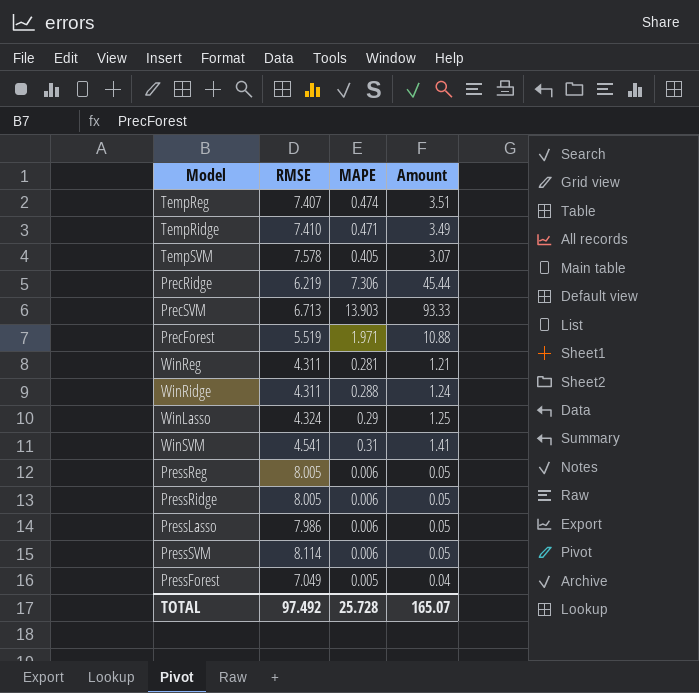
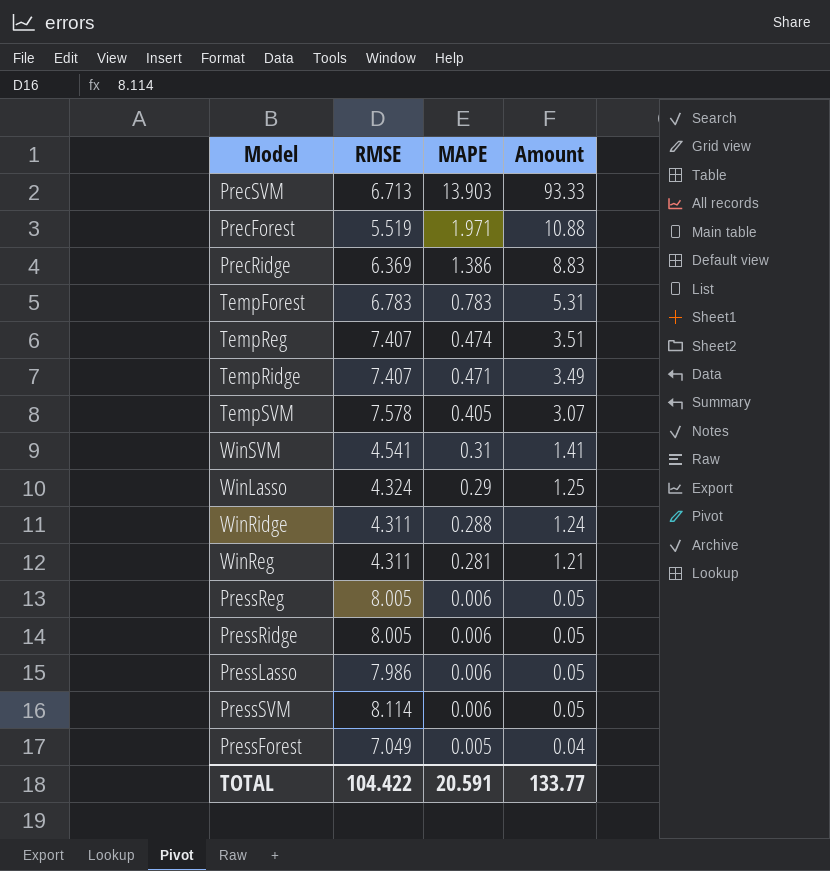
row order: none -> MAPE descending
PrecRidge | RMSE: 6.219 -> 6.369
PrecRidge | MAPE: 7.306 -> 1.386
PrecRidge | Amount: 45.44 -> 8.83
row TempForest: none -> 6.783 | 0.783 | 5.31
TempRidge | RMSE: 7.410 -> 7.407
TOTAL | RMSE: 97.492 -> 104.422
TOTAL | MAPE: 25.728 -> 20.591
TOTAL | Amount: 165.07 -> 133.77

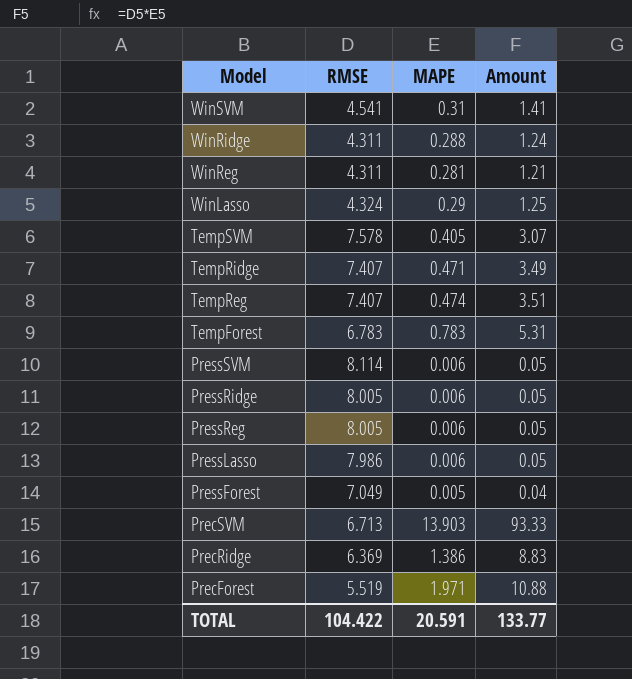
row order: MAPE descending -> Model descending

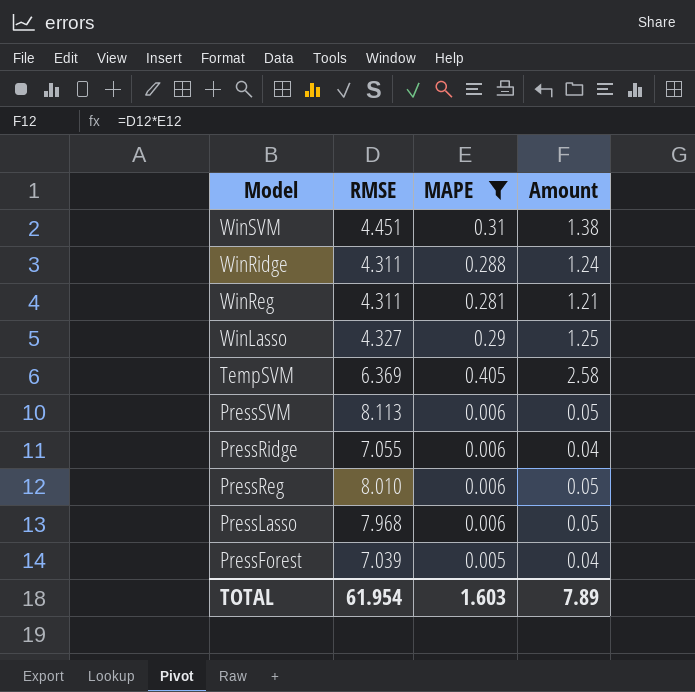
filter: none -> MAPE <= 0.405
WinSVM | RMSE: 4.541 -> 4.451
WinSVM | Amount: 1.41 -> 1.38
WinLasso | RMSE: 4.324 -> 4.327
TempSVM | RMSE: 7.578 -> 6.369
TempSVM | Amount: 3.07 -> 2.58
PressSVM | RMSE: 8.114 -> 8.113
PressRidge | RMSE: 8.005 -> 7.055
PressRidge | Amount: 0.05 -> 0.04
PressReg | RMSE: 8.005 -> 8.010
PressLasso | RMSE: 7.986 -> 7.968
PressForest | RMSE: 7.049 -> 7.039
TOTAL | RMSE: 104.422 -> 61.954
TOTAL | MAPE: 20.591 -> 1.603
TOTAL | Amount: 133.77 -> 7.89

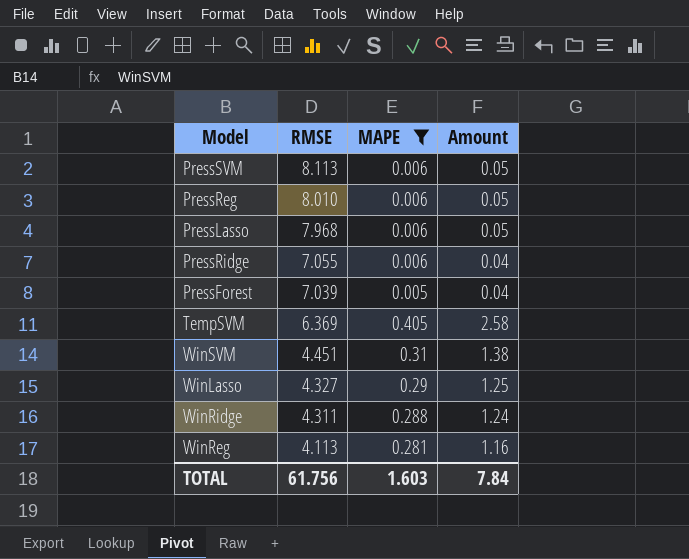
row order: Model descending -> RMSE descending
WinReg | RMSE: 4.311 -> 4.113
WinReg | Amount: 1.21 -> 1.16
TOTAL | RMSE: 61.954 -> 61.756
TOTAL | Amount: 7.89 -> 7.84

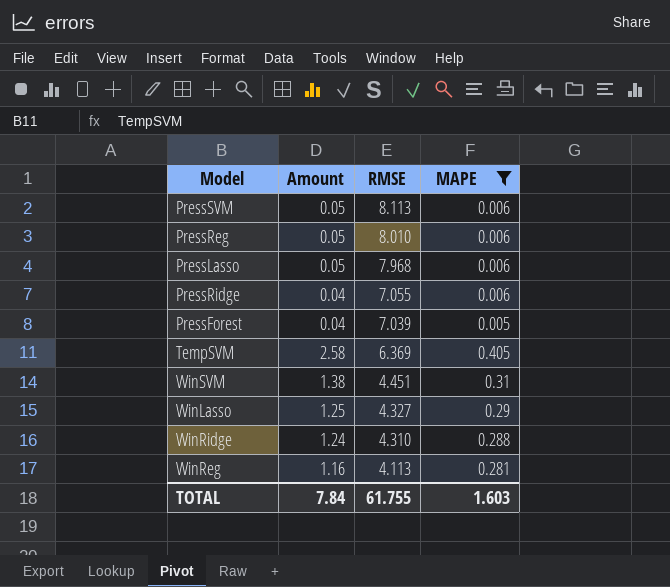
column Amount | position: 4 -> 2
WinRidge | RMSE: 4.311 -> 4.310
TOTAL | RMSE: 61.756 -> 61.755

